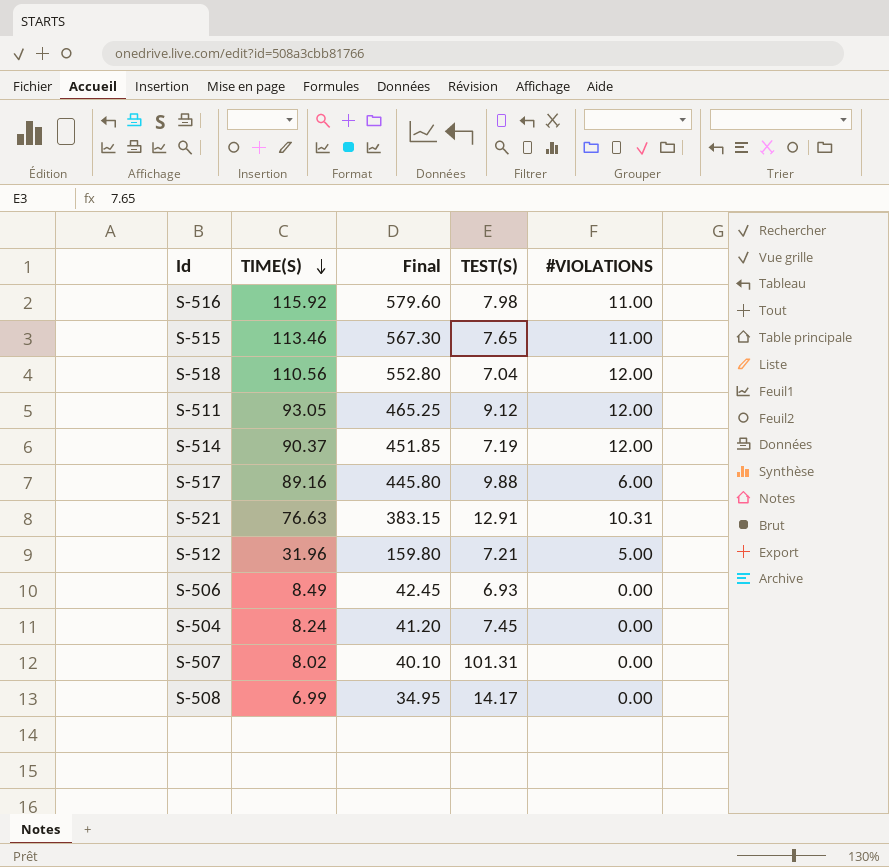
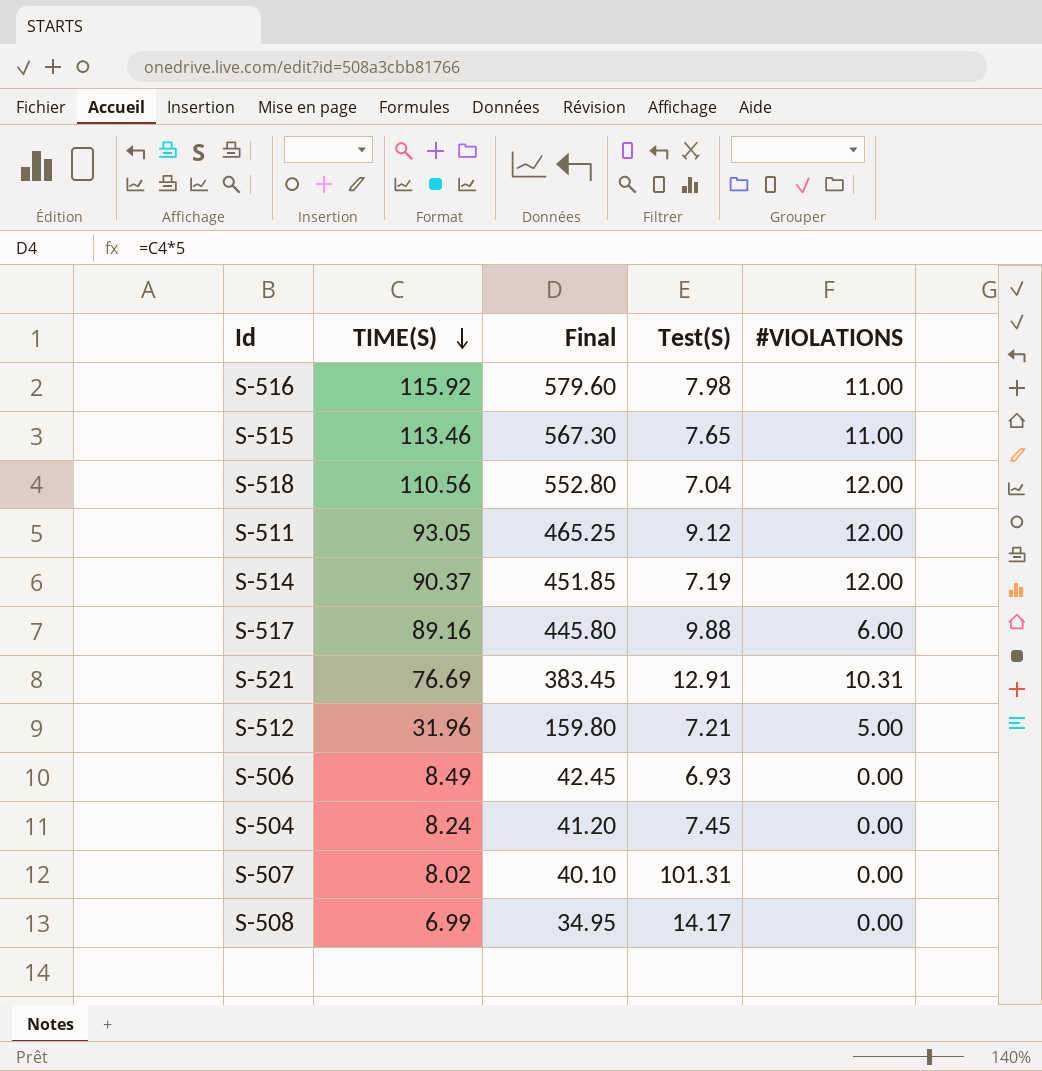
column name: TEST(S) -> Test(S)
S-521 | TIME(S): 76.63 -> 76.69
S-521 | Final: 383.15 -> 383.45

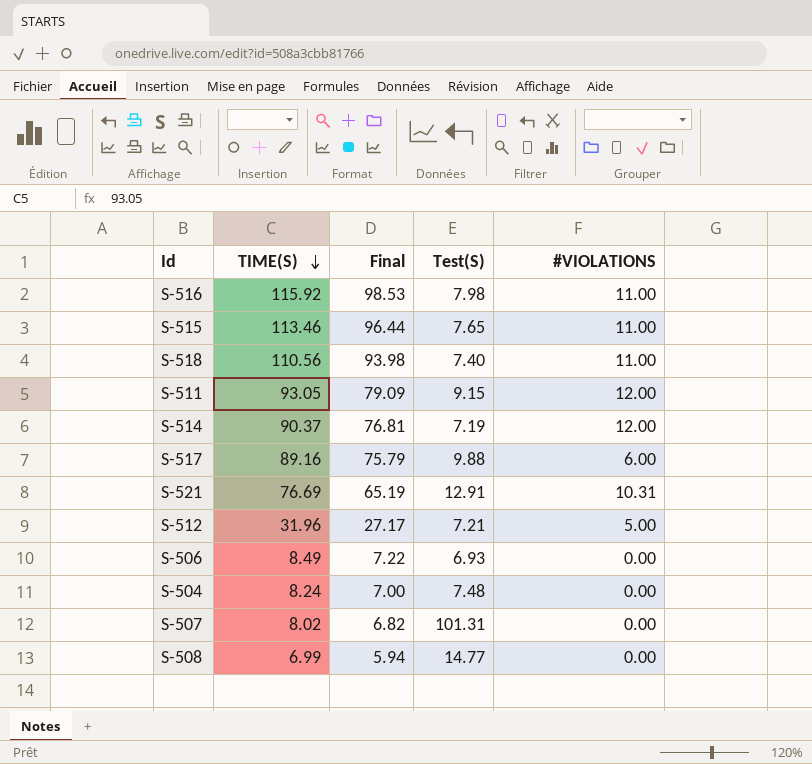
column Final | formula: [TIME(S)] * 5 -> [TIME(S)] * 0.85
S-518 | Test(S): 7.04 -> 7.40
S-518 | #VIOLATIONS: 12.00 -> 11.00
S-511 | Test(S): 9.12 -> 9.15
S-504 | Test(S): 7.45 -> 7.48
S-508 | Test(S): 14.17 -> 14.77

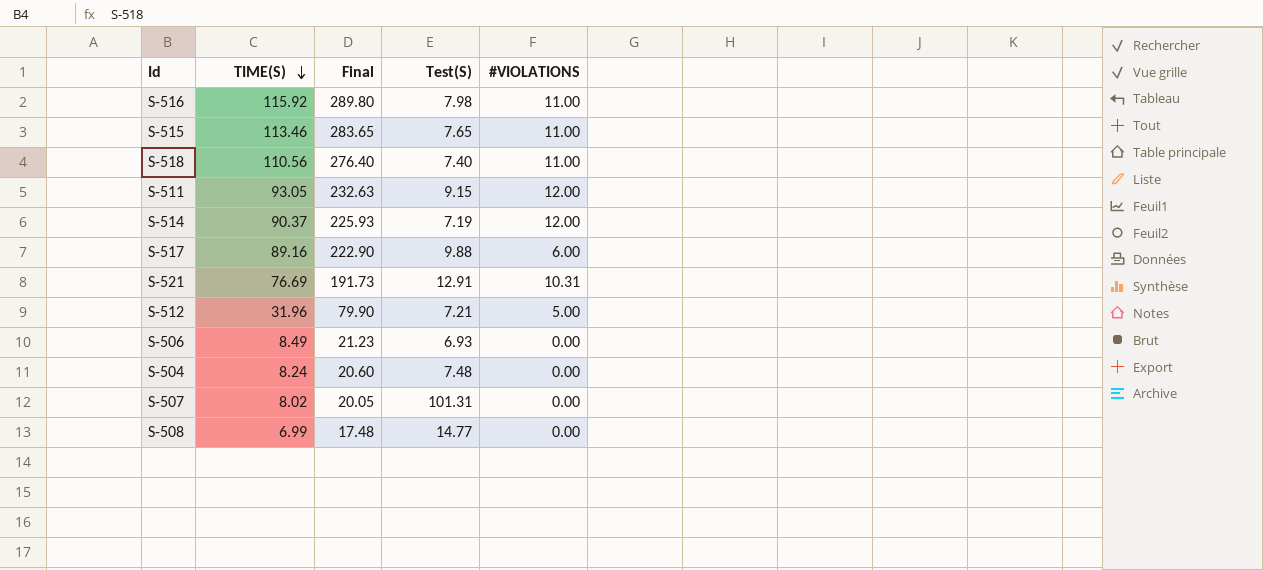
column Final | formula: [TIME(S)] * 0.85 -> [TIME(S)] * 2.5

